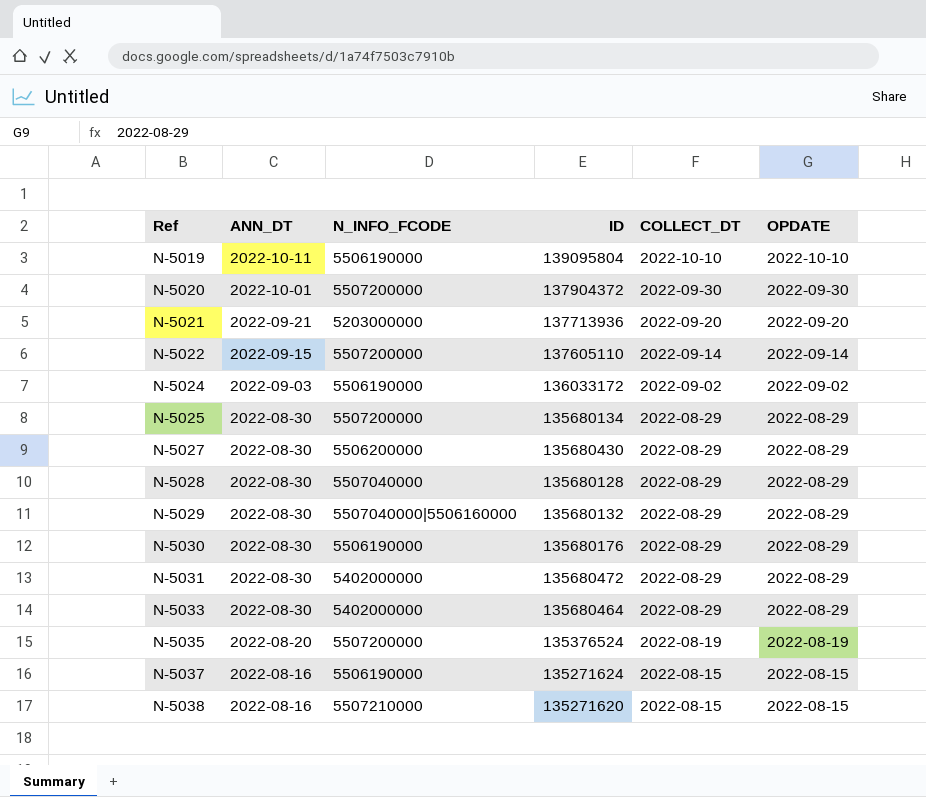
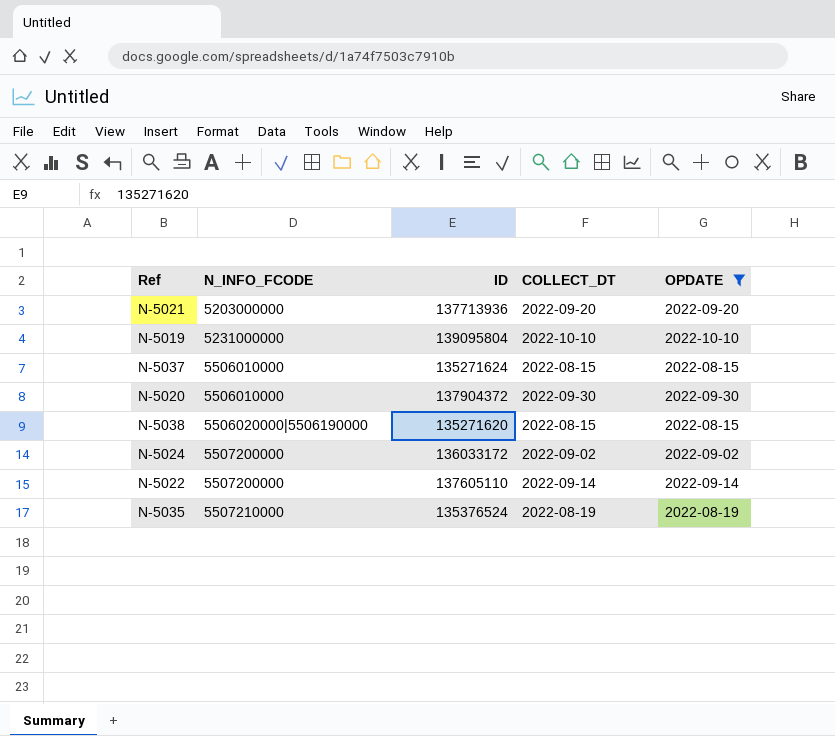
filter: none -> OPDATE != 2022-08-29
row order: Ref ascending -> N_INFO_FCODE ascending
column ANN_DT | position: 2 -> none
N-5019 | N_INFO_FCODE: 5506190000 -> 5231000000
N-5037 | N_INFO_FCODE: 5506190000 -> 5506010000
N-5020 | N_INFO_FCODE: 5507200000 -> 5506010000
N-5038 | N_INFO_FCODE: 5507210000 -> 5506020000|5506190000
N-5024 | N_INFO_FCODE: 5506190000 -> 5507200000
N-5035 | N_INFO_FCODE: 5507200000 -> 5507210000

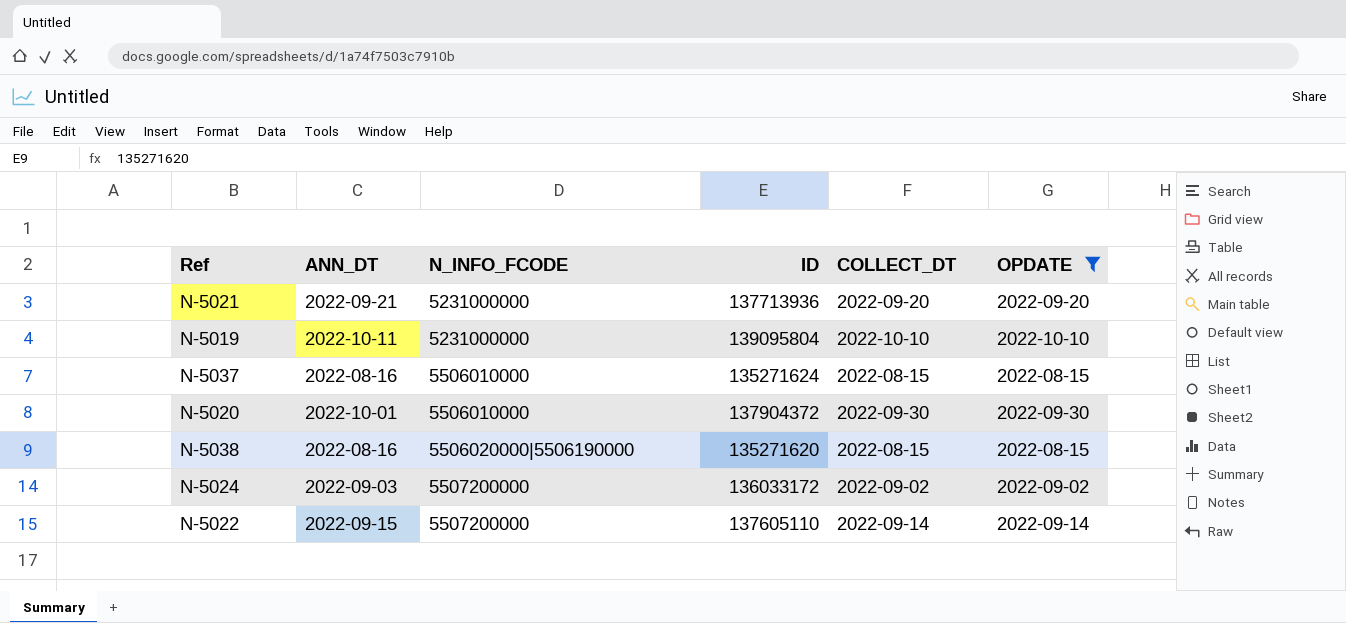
column ANN_DT | position: none -> 2
row N-5035: 5507210000 | 135376524 | 2022-08-19 | 2022-08-19 -> none
N-5021 | N_INFO_FCODE: 5203000000 -> 5231000000

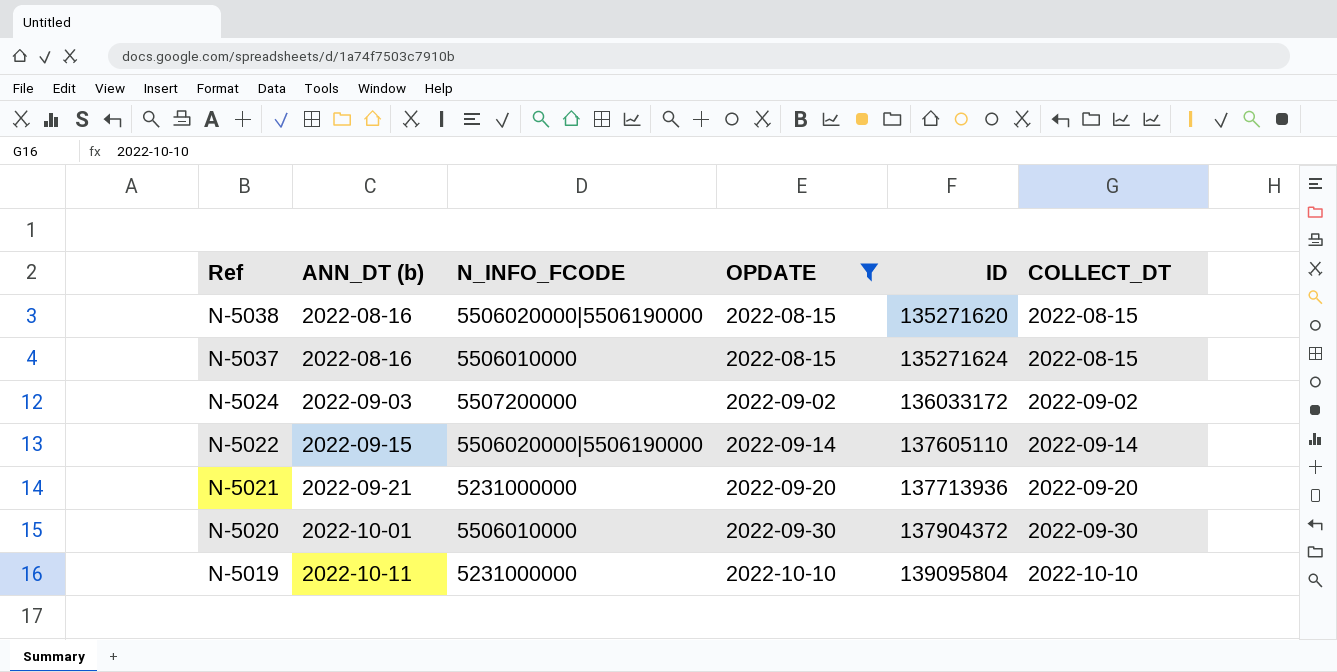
row order: N_INFO_FCODE ascending -> Ref descending
column name: ANN_DT -> ANN_DT (b)
column OPDATE | position: 6 -> 4
N-5022 | N_INFO_FCODE: 5507200000 -> 5506020000|5506190000

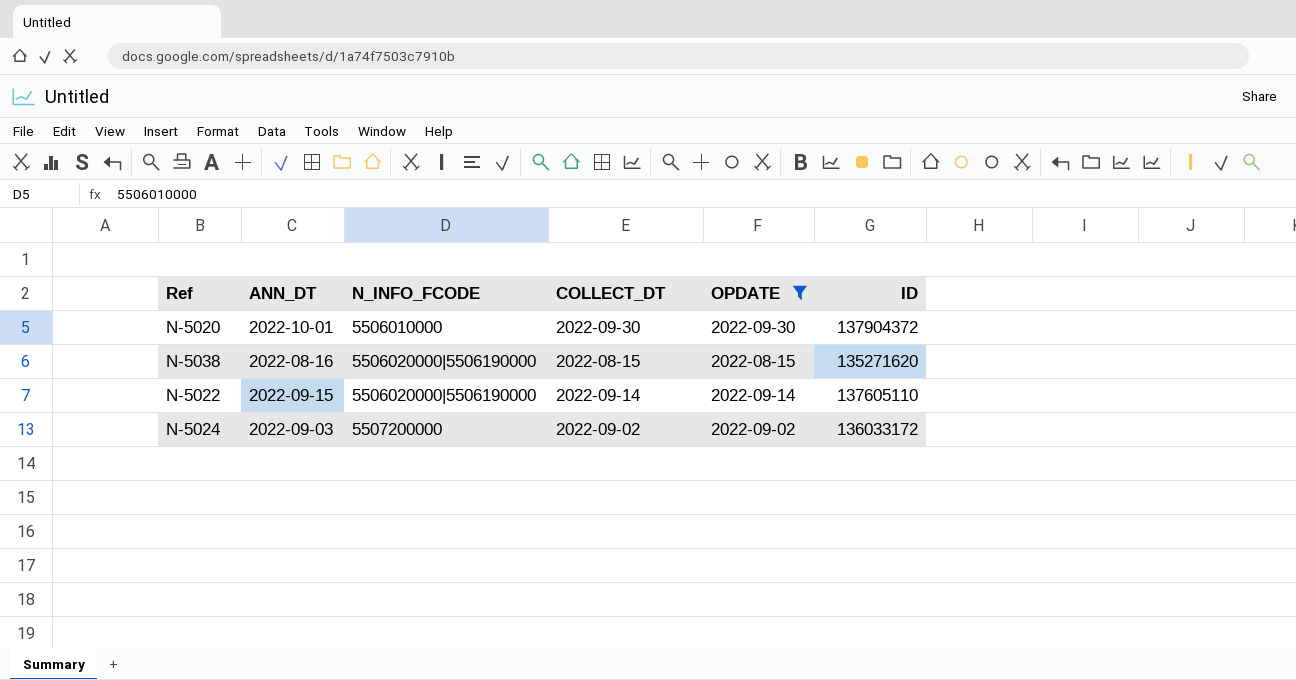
row order: Ref descending -> N_INFO_FCODE ascending
column name: ANN_DT (b) -> ANN_DT
column COLLECT_DT | position: 6 -> 4
row N-5037: 2022-08-16 | 5506010000 | 2022-08-15 | 135271624 | 2022-08-15 -> none
row N-5021: 2022-09-21 | 5231000000 | 2022-09-20 | 137713936 | 2022-09-20 -> none
row N-5019: 2022-10-11 | 5231000000 | 2022-10-10 | 139095804 | 2022-10-10 -> none

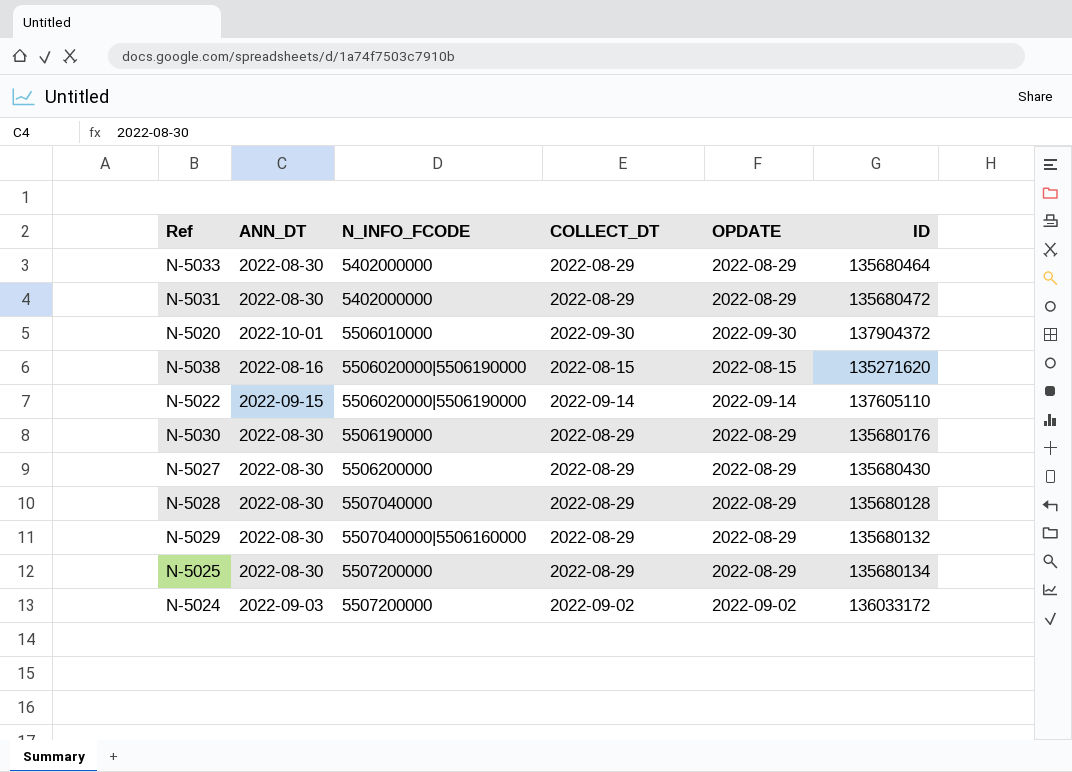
filter: OPDATE != 2022-08-29 -> none

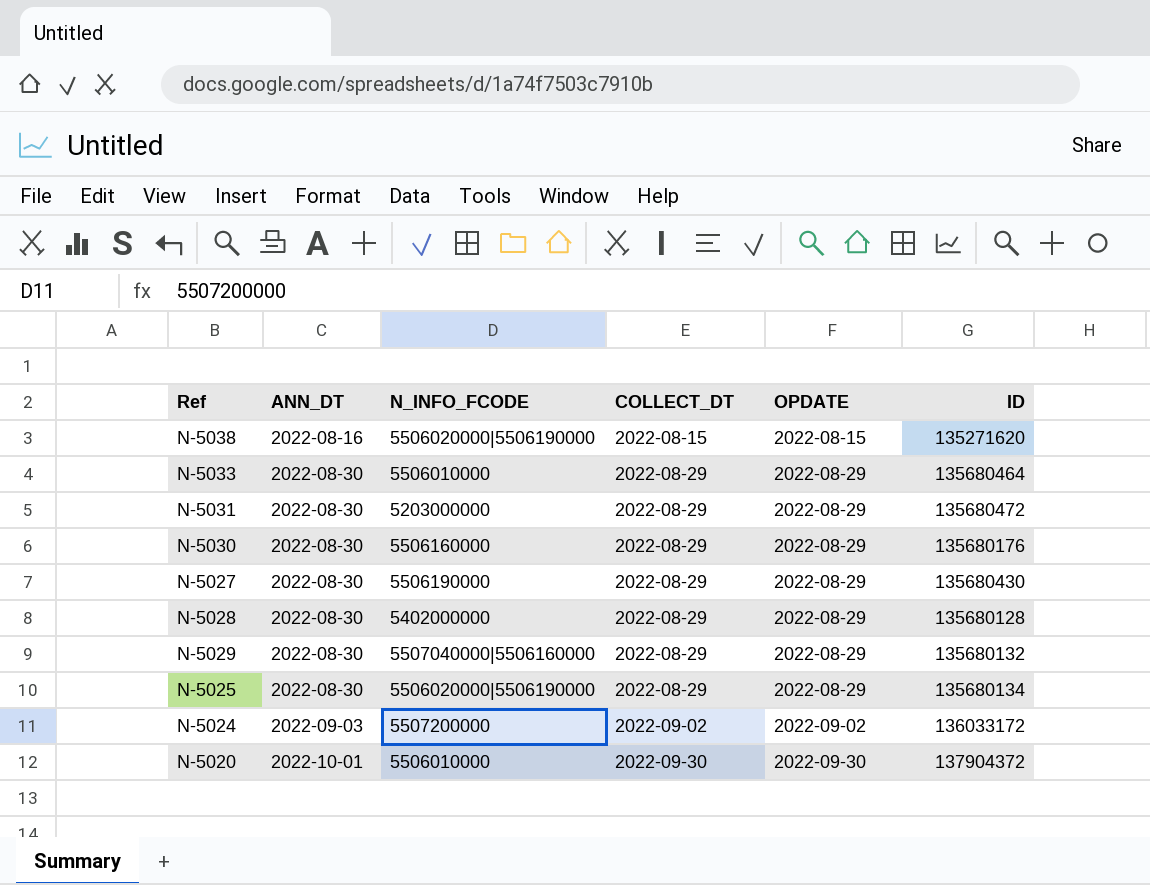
row order: N_INFO_FCODE ascending -> ANN_DT ascending
row N-5022: 2022-09-15 | 5506020000|5506190000 | 2022-09-14 | 2022-09-14 | 137605110 -> none
N-5033 | N_INFO_FCODE: 5402000000 -> 5506010000
N-5031 | N_INFO_FCODE: 5402000000 -> 5203000000
N-5030 | N_INFO_FCODE: 5506190000 -> 5506160000
N-5027 | N_INFO_FCODE: 5506200000 -> 5506190000
N-5028 | N_INFO_FCODE: 5507040000 -> 5402000000
N-5025 | N_INFO_FCODE: 5507200000 -> 5506020000|5506190000

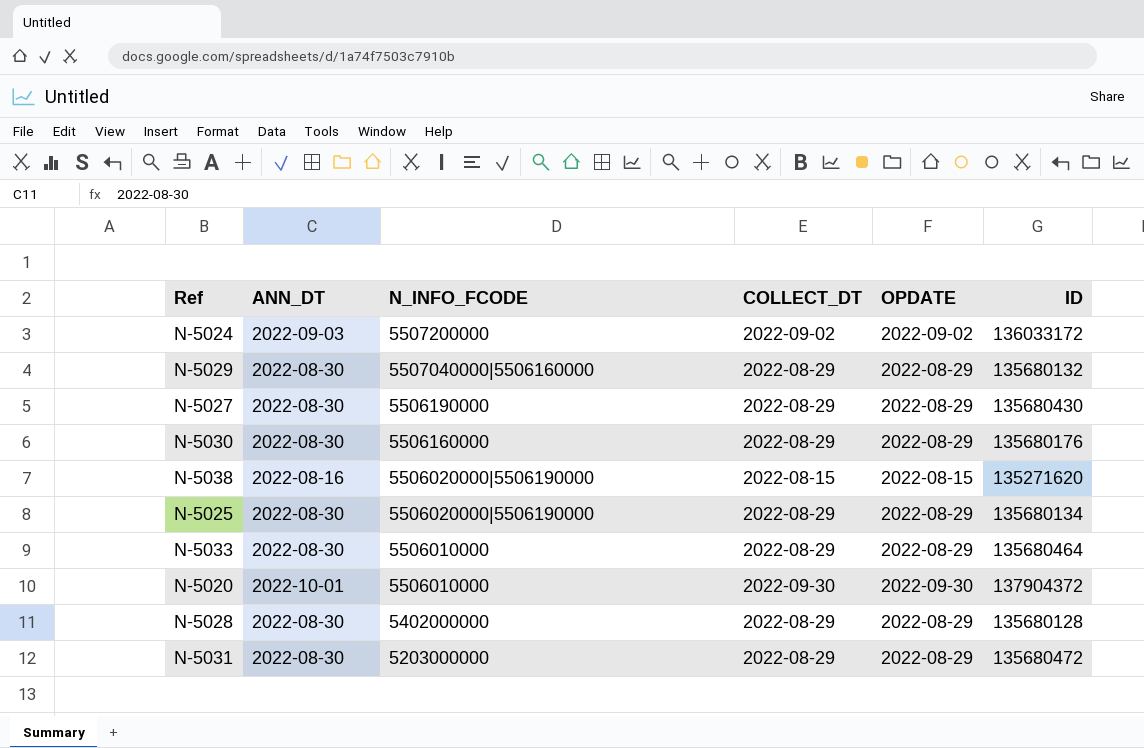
row order: ANN_DT ascending -> N_INFO_FCODE descending

